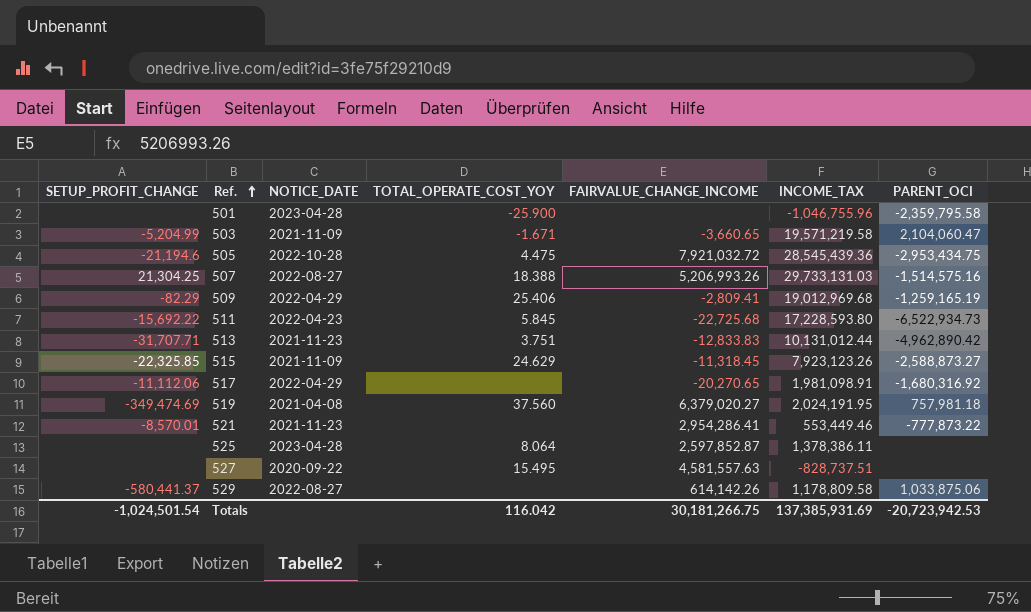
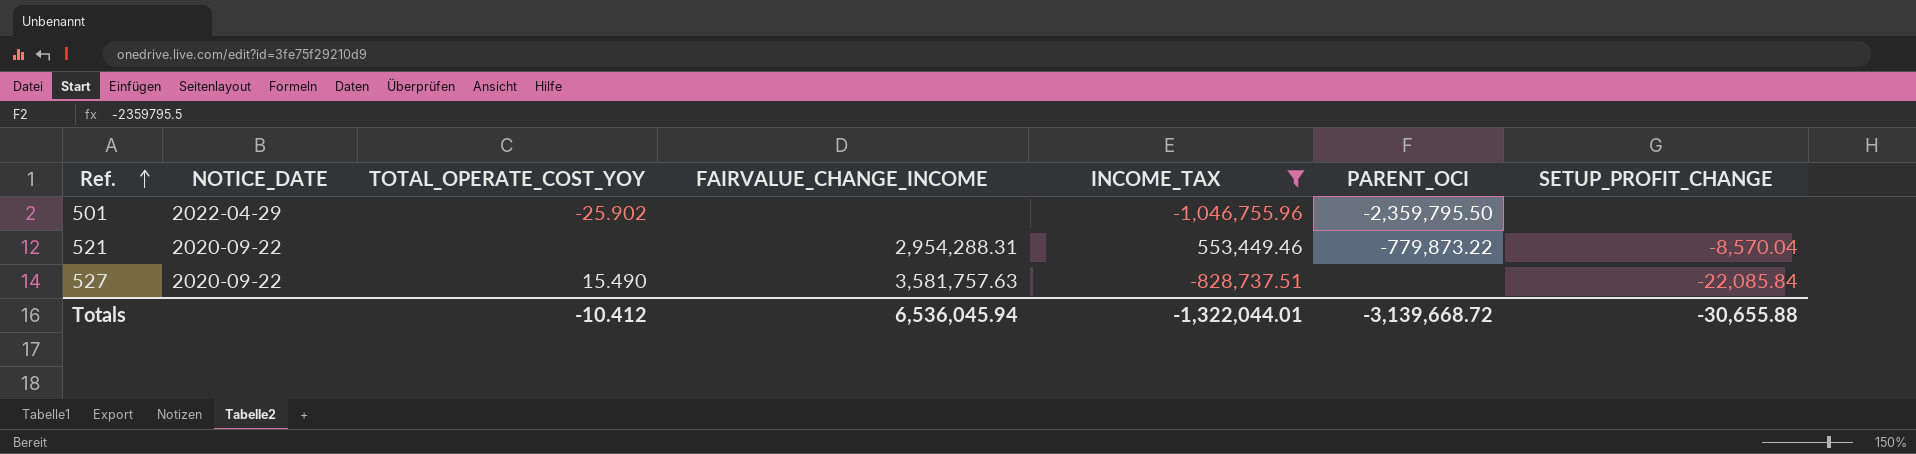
filter: none -> INCOME_TAX <= 553,449.46
column SETUP_PROFIT_CHANGE | position: 1 -> 7
501 | NOTICE_DATE: 2023-04-28 -> 2022-04-29
501 | TOTAL_OPERATE_COST_YOY: -25.900 -> -25.902
501 | PARENT_OCI: -2,359,795.58 -> -2,359,795.50
521 | NOTICE_DATE: 2021-11-23 -> 2020-09-22
521 | FAIRVALUE_CHANGE_INCOME: 2,954,286.41 -> 2,954,288.31
521 | PARENT_OCI: -777,873.22 -> -779,873.22
521 | SETUP_PROFIT_CHANGE: -8,570.01 -> -8,570.04
527 | TOTAL_OPERATE_COST_YOY: 15.495 -> 15.490
527 | FAIRVALUE_CHANGE_INCOME: 4,581,557.63 -> 3,581,757.63
527 | SETUP_PROFIT_CHANGE: none -> -22,085.84
Totals | TOTAL_OPERATE_COST_YOY: 116.042 -> -10.412
Totals | FAIRVALUE_CHANGE_INCOME: 30,181,266.75 -> 6,536,045.94
Totals | INCOME_TAX: 137,385,931.69 -> -1,322,044.01
Totals | PARENT_OCI: -20,723,942.53 -> -3,139,668.72
Totals | SETUP_PROFIT_CHANGE: -1,024,501.54 -> -30,655.88

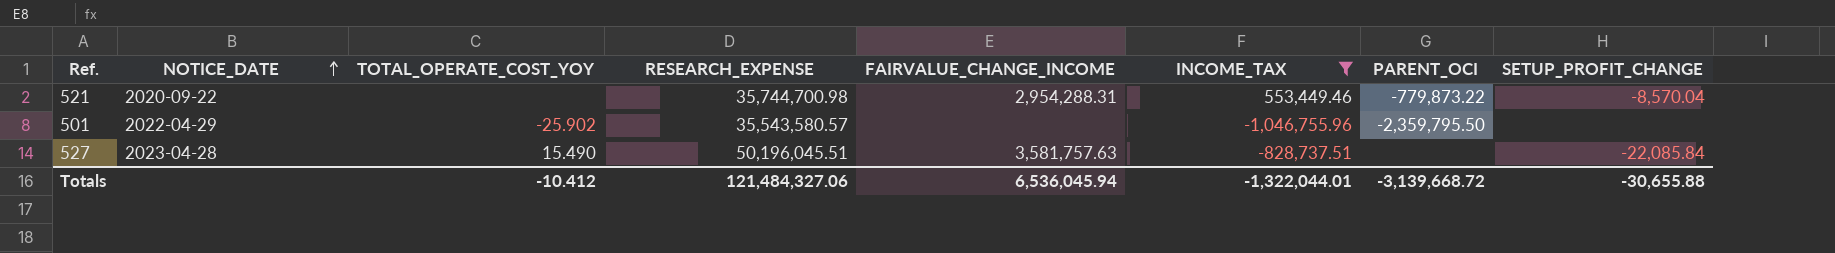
row order: Ref. ascending -> NOTICE_DATE ascending
column RESEARCH_EXPENSE | position: none -> 4
527 | NOTICE_DATE: 2020-09-22 -> 2023-04-28

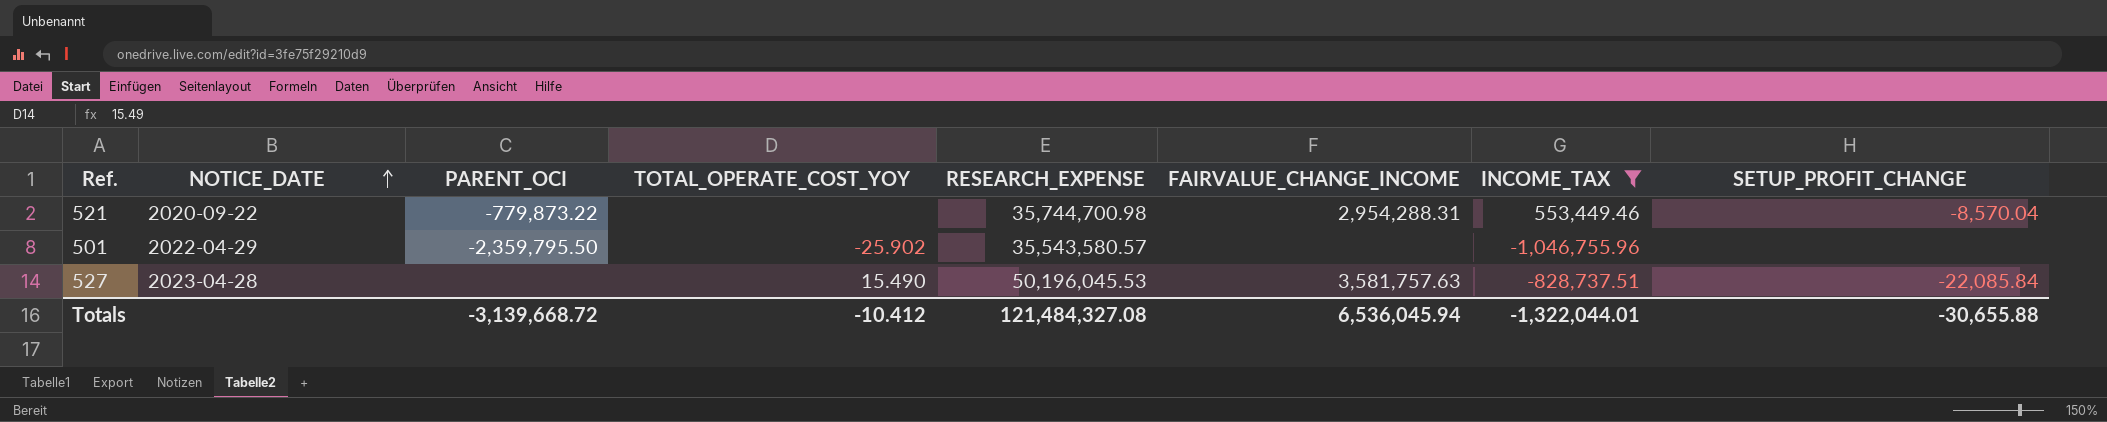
column PARENT_OCI | position: 7 -> 3
527 | RESEARCH_EXPENSE: 50,196,045.51 -> 50,196,045.53
Totals | RESEARCH_EXPENSE: 121,484,327.06 -> 121,484,327.08

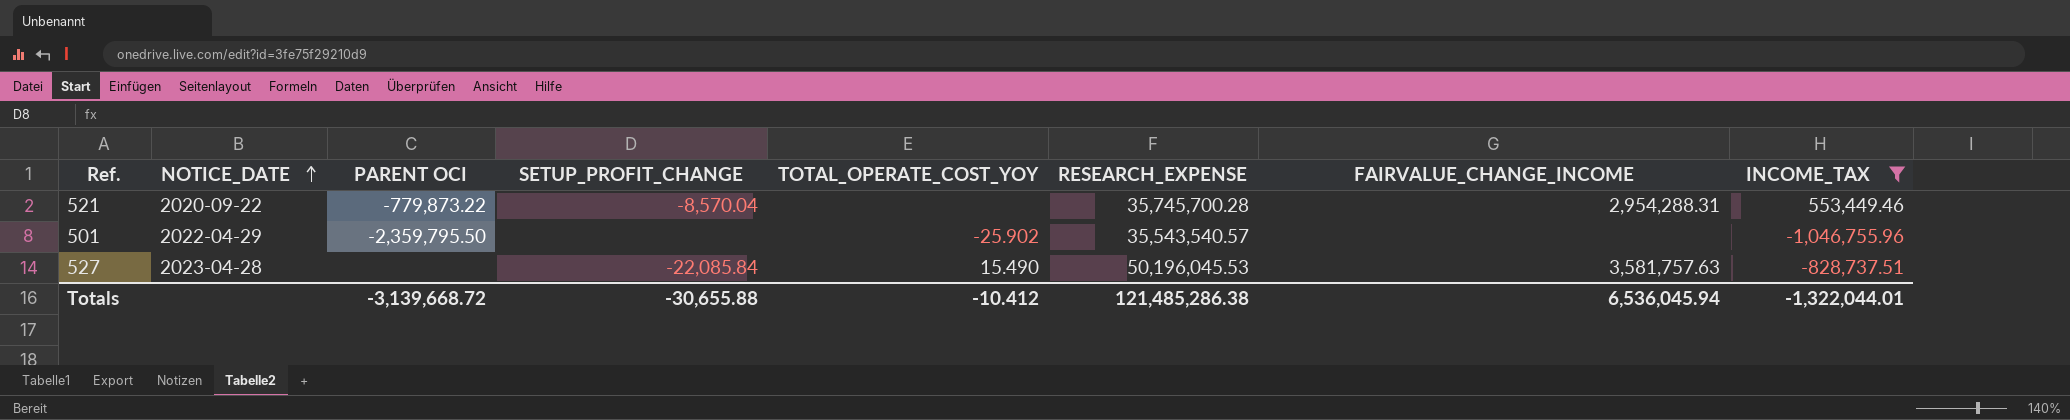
column name: PARENT_OCI -> PARENT OCI
column SETUP_PROFIT_CHANGE | position: 8 -> 4
521 | RESEARCH_EXPENSE: 35,744,700.98 -> 35,745,700.28
501 | RESEARCH_EXPENSE: 35,543,580.57 -> 35,543,540.57
Totals | RESEARCH_EXPENSE: 121,484,327.08 -> 121,485,286.38

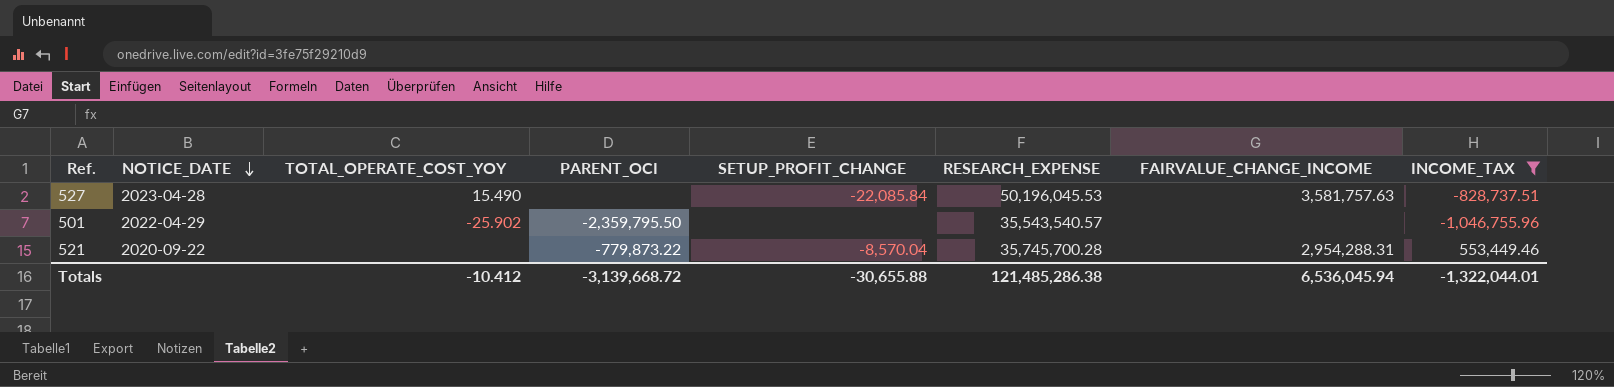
row order: NOTICE_DATE ascending -> NOTICE_DATE descending
column TOTAL_OPERATE_COST_YOY | position: 5 -> 3
column name: PARENT OCI -> PARENT_OCI

